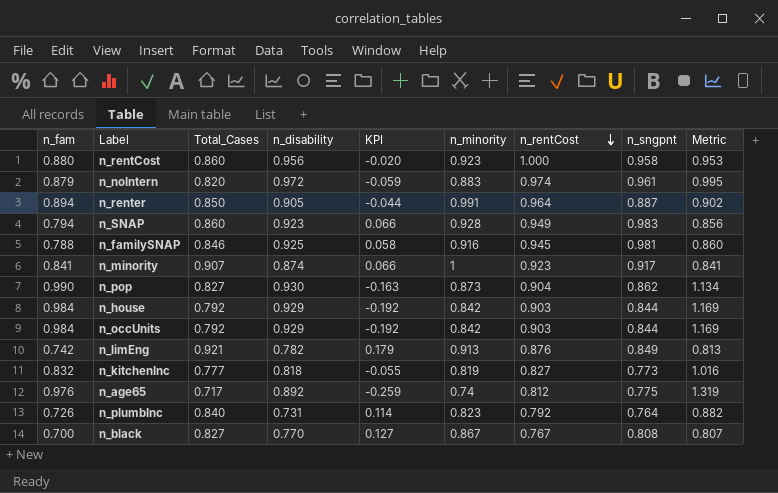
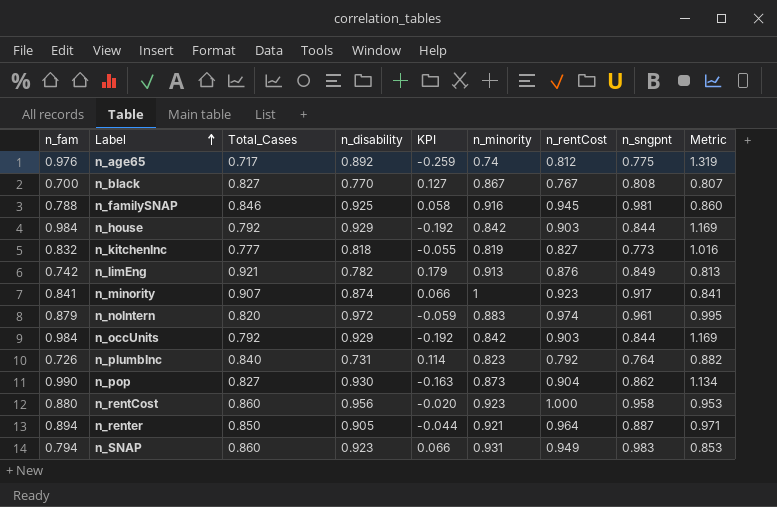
row order: n_rentCost descending -> Label ascending
n_renter | n_minority: 0.991 -> 0.921
n_renter | Metric: 0.902 -> 0.971
n_SNAP | n_minority: 0.928 -> 0.931
n_SNAP | Metric: 0.856 -> 0.853

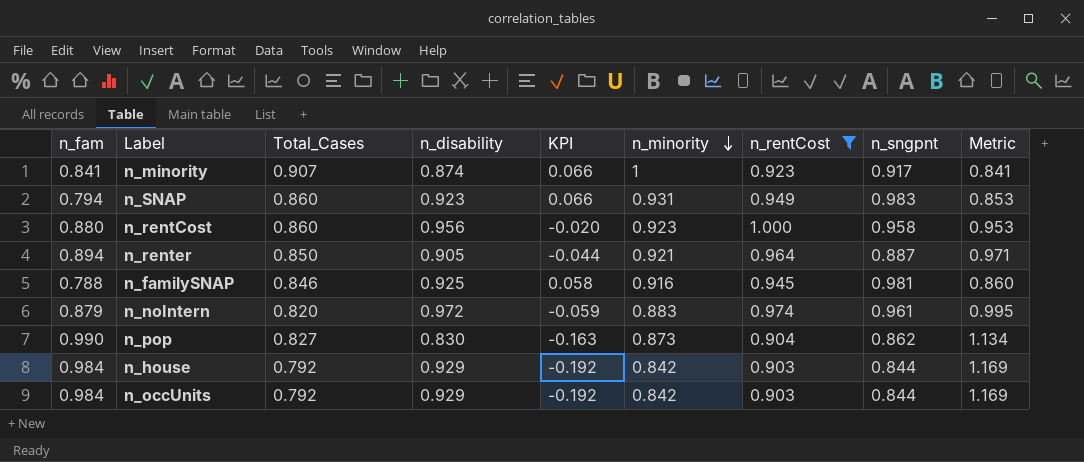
filter: none -> n_rentCost >= 0.903
row order: Label ascending -> n_minority descending
n_pop | n_disability: 0.930 -> 0.830

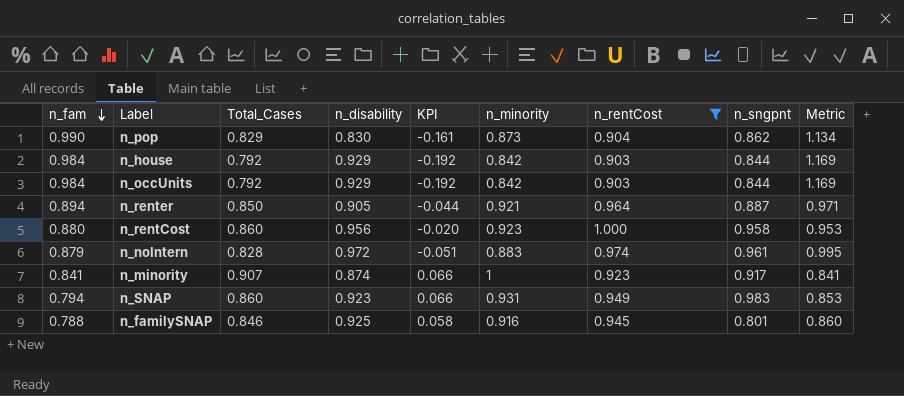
row order: n_minority descending -> n_fam descending
n_pop | Total_Cases: 0.827 -> 0.829
n_pop | KPI: -0.163 -> -0.161
n_noIntern | Total_Cases: 0.820 -> 0.828
n_noIntern | KPI: -0.059 -> -0.051
n_familySNAP | n_sngpnt: 0.981 -> 0.801

